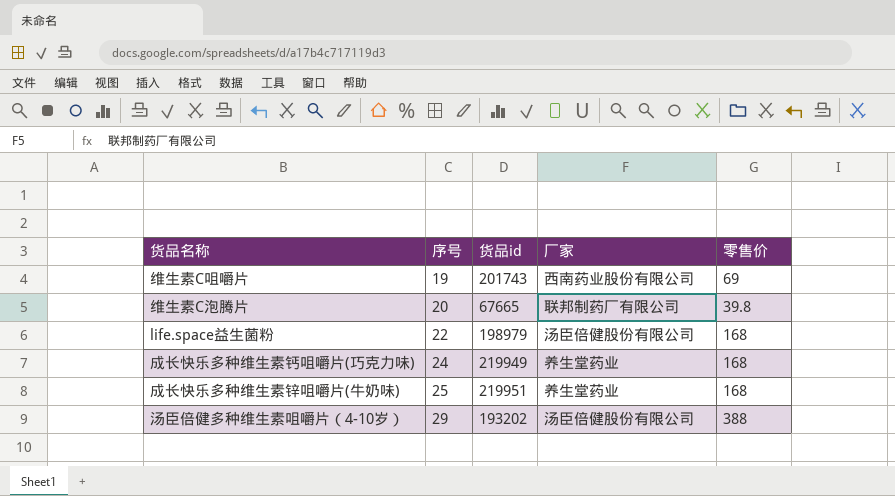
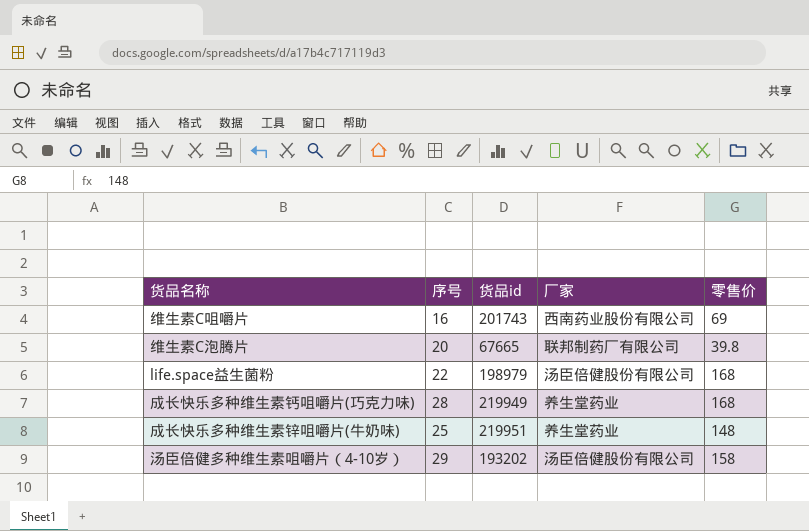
维生素C咀嚼片 | 序号: 19 -> 16
成长快乐多种维生素钙咀嚼片(巧克力味) | 序号: 24 -> 28
成长快乐多种维生素锌咀嚼片(牛奶味) | 零售价: 168 -> 148
汤臣倍健多种维生素咀嚼片（4-10岁） | 零售价: 388 -> 158

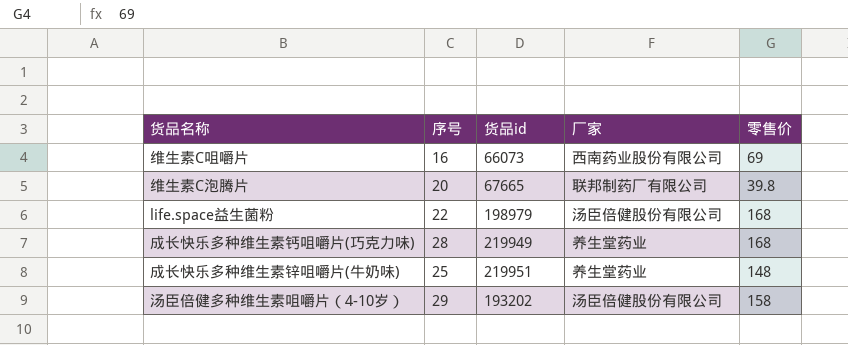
维生素C咀嚼片 | 货品id: 201743 -> 66073

